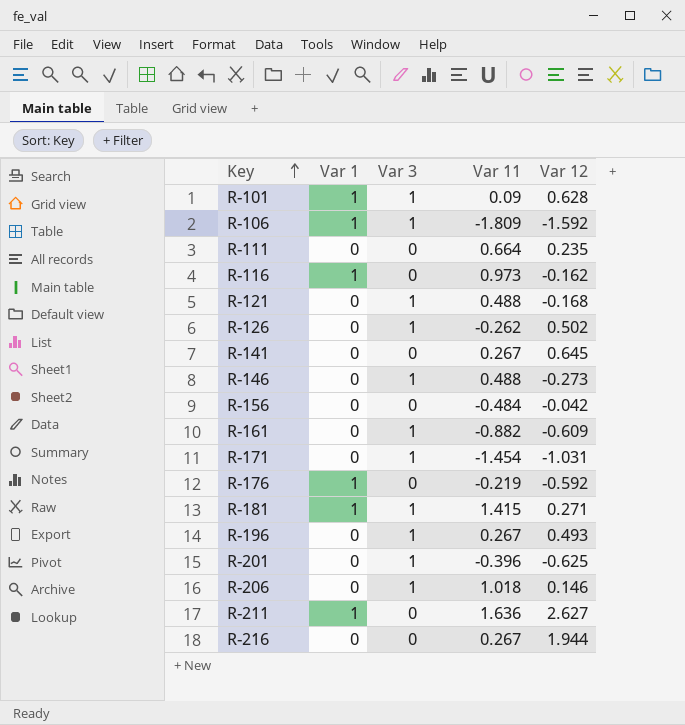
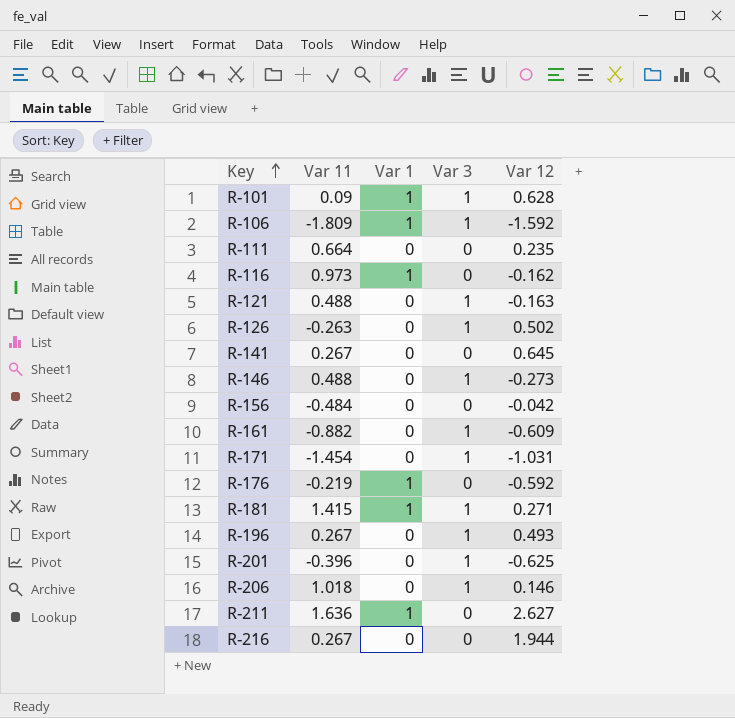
column Var 11 | position: 4 -> 2
R-121 | Var 12: -0.168 -> -0.163
R-126 | Var 11: -0.262 -> -0.263

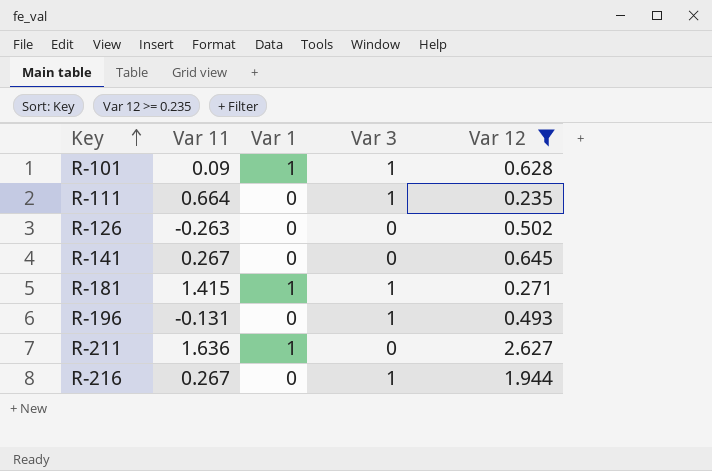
filter: none -> Var 12 >= 0.235
R-111 | Var 3: 0 -> 1
R-126 | Var 3: 1 -> 0
R-196 | Var 11: 0.267 -> -0.131
R-216 | Var 3: 0 -> 1

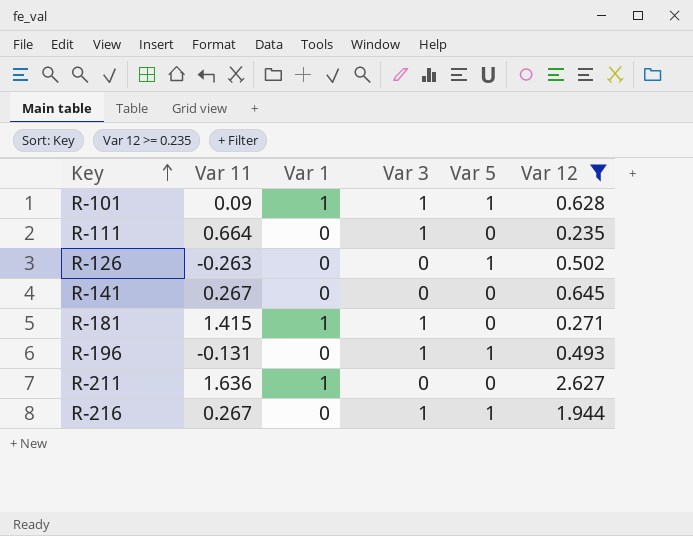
column Var 5 | position: none -> 5

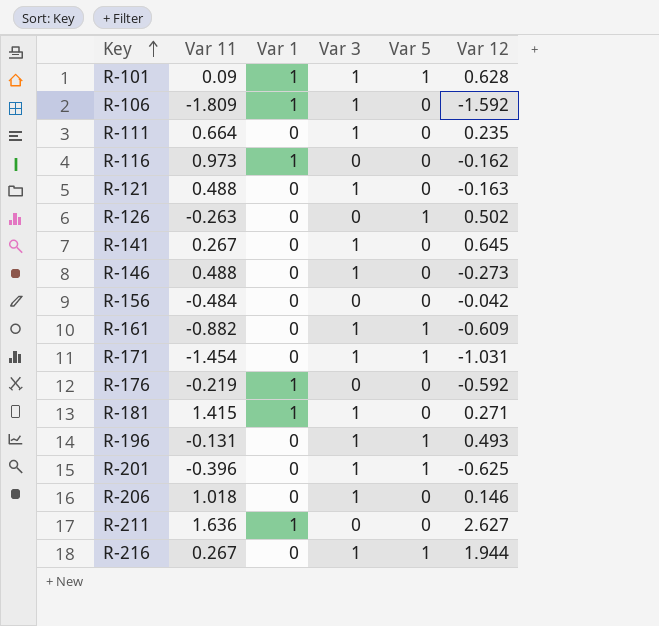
filter: Var 12 >= 0.235 -> none
R-141 | Var 3: 0 -> 1

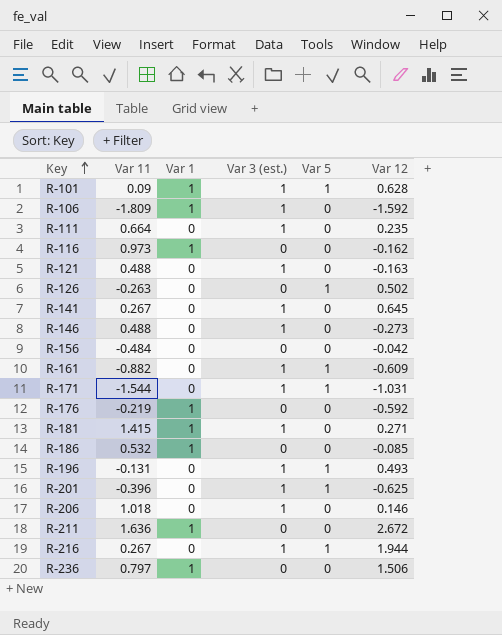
column name: Var 3 -> Var 3 (est.)
R-171 | Var 11: -1.454 -> -1.544
row R-186: none -> 0.532 | 1 | 0 | 0 | -0.085
R-211 | Var 12: 2.627 -> 2.672
row R-236: none -> 0.797 | 1 | 0 | 0 | 1.506

